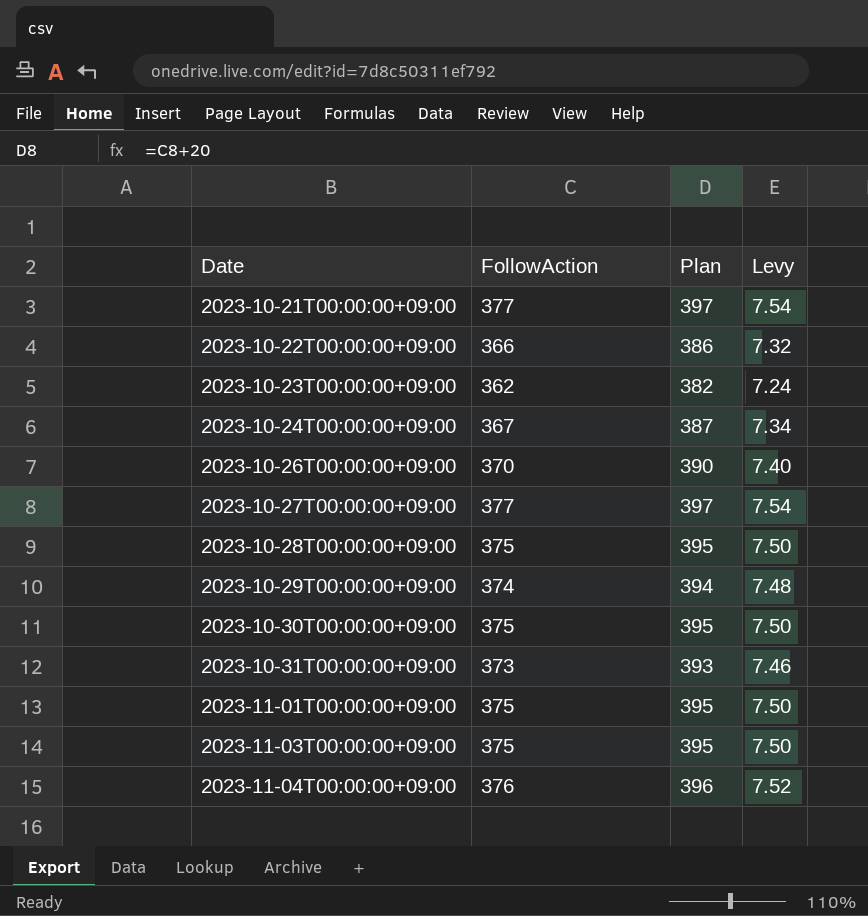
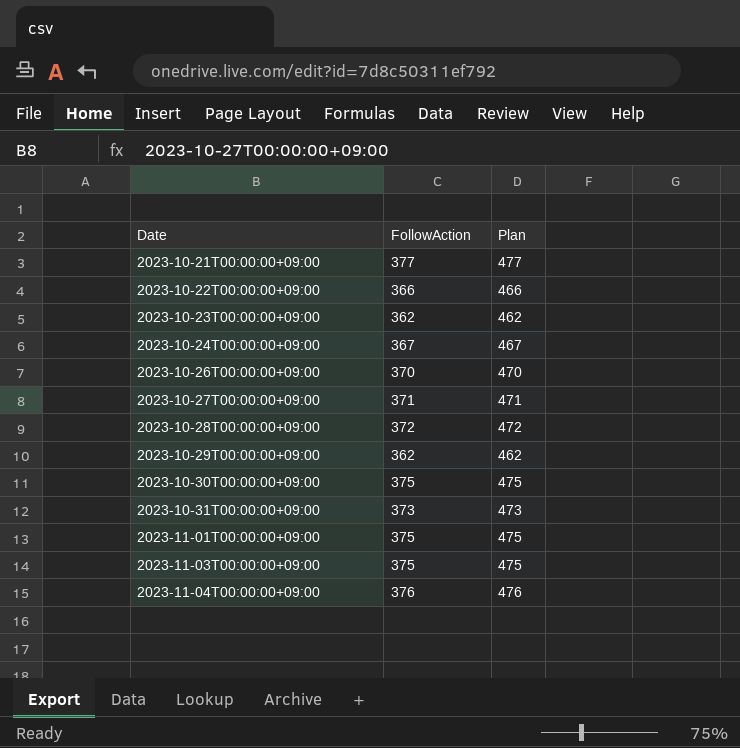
column Levy | formula: [FollowAction] * 0.02 -> none
column Plan | formula: [FollowAction] + 20 -> [FollowAction] + 100
2023-10-27T00:00:00+09:00 | FollowAction: 377 -> 371
2023-10-28T00:00:00+09:00 | FollowAction: 375 -> 372
2023-10-29T00:00:00+09:00 | FollowAction: 374 -> 362

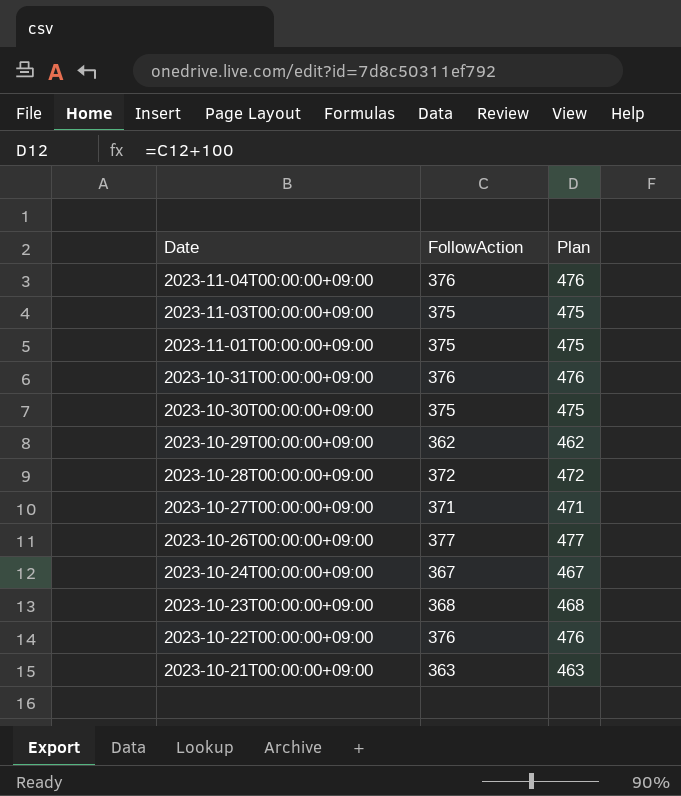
row order: Date ascending -> Date descending
2023-10-31T00:00:00+09:00 | FollowAction: 373 -> 376
2023-10-31T00:00:00+09:00 | Plan: 473 -> 476
2023-10-26T00:00:00+09:00 | FollowAction: 370 -> 377
2023-10-26T00:00:00+09:00 | Plan: 470 -> 477
2023-10-23T00:00:00+09:00 | FollowAction: 362 -> 368
2023-10-23T00:00:00+09:00 | Plan: 462 -> 468
2023-10-22T00:00:00+09:00 | FollowAction: 366 -> 376
2023-10-22T00:00:00+09:00 | Plan: 466 -> 476
2023-10-21T00:00:00+09:00 | FollowAction: 377 -> 363
2023-10-21T00:00:00+09:00 | Plan: 477 -> 463

